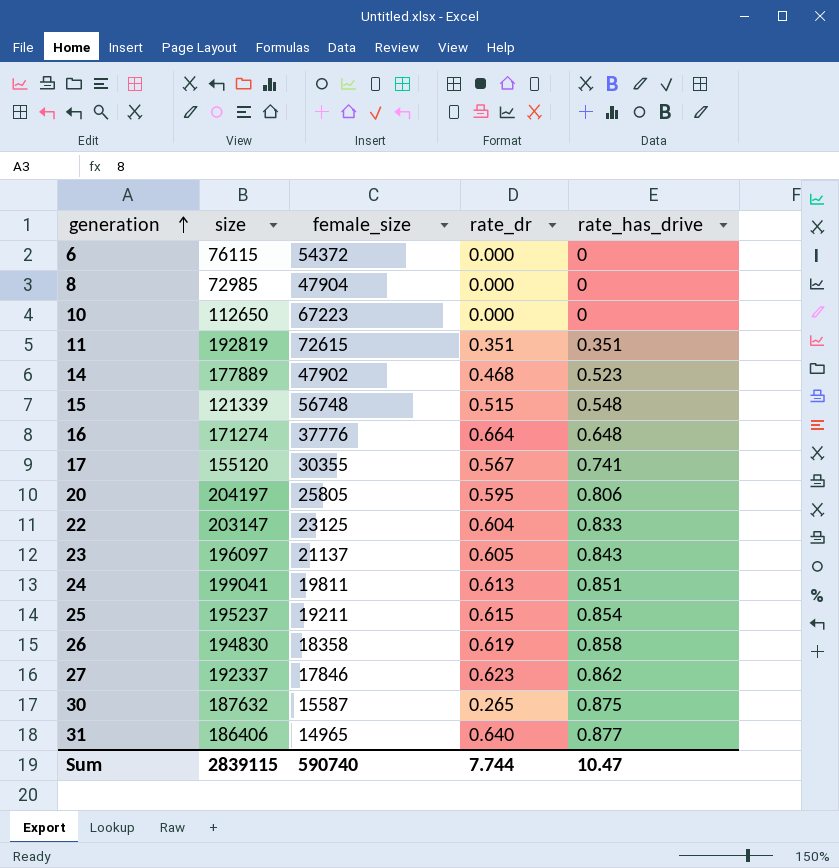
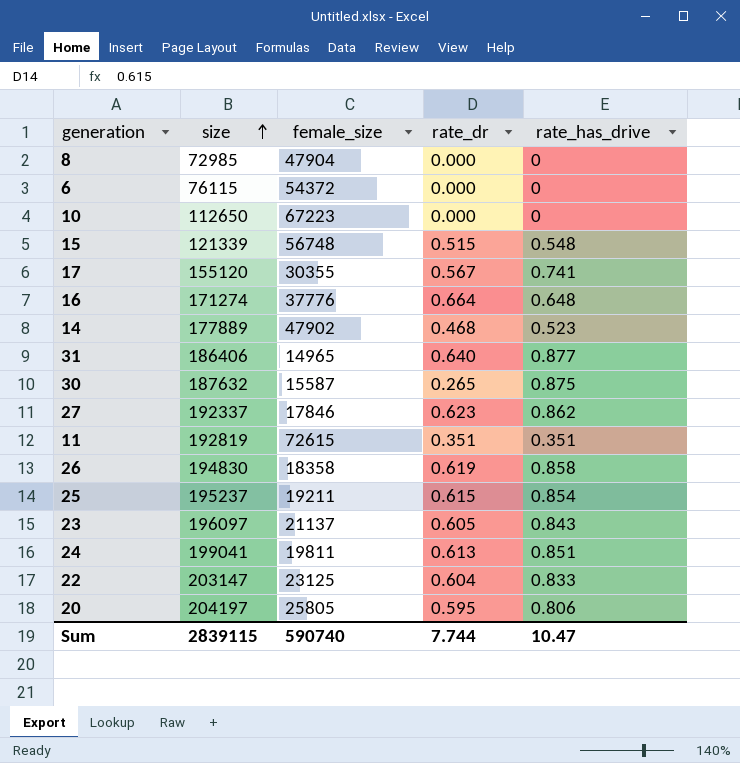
row order: generation ascending -> size ascending

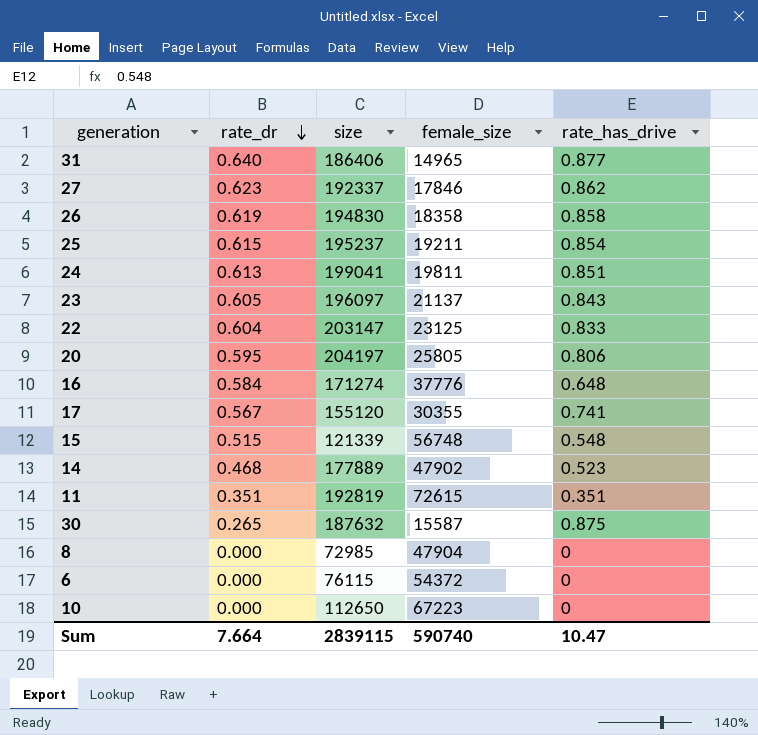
row order: size ascending -> rate_dr descending
column rate_dr | position: 4 -> 2
16 | rate_dr: 0.664 -> 0.584
Sum | rate_dr: 7.744 -> 7.664

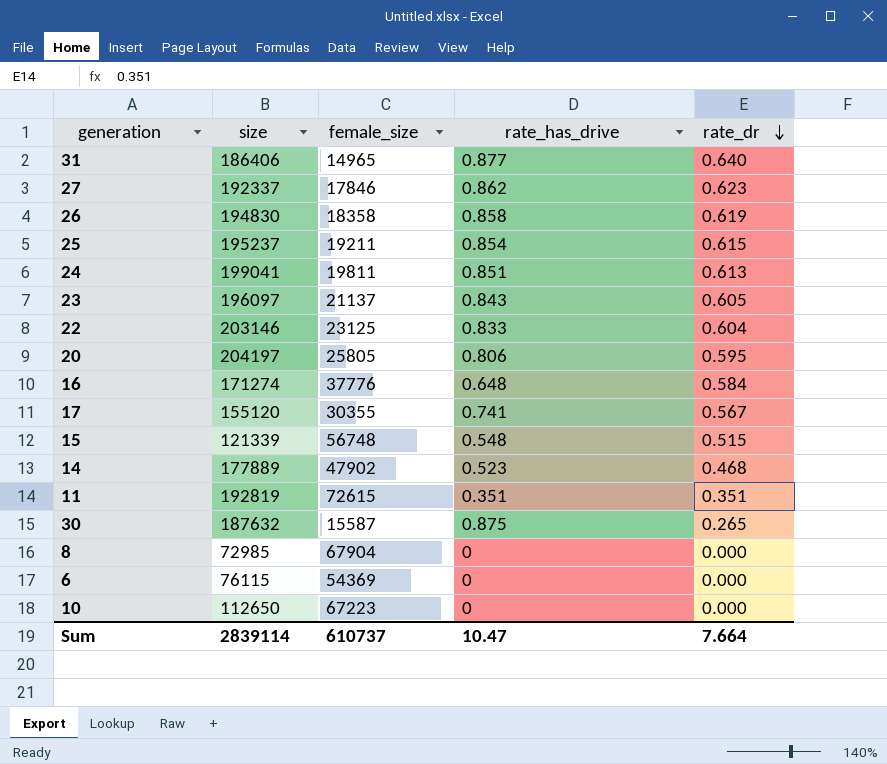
column rate_dr | position: 2 -> 5
22 | size: 203147 -> 203146
8 | female_size: 47904 -> 67904
6 | female_size: 54372 -> 54369
Sum | size: 2839115 -> 2839114
Sum | female_size: 590740 -> 610737

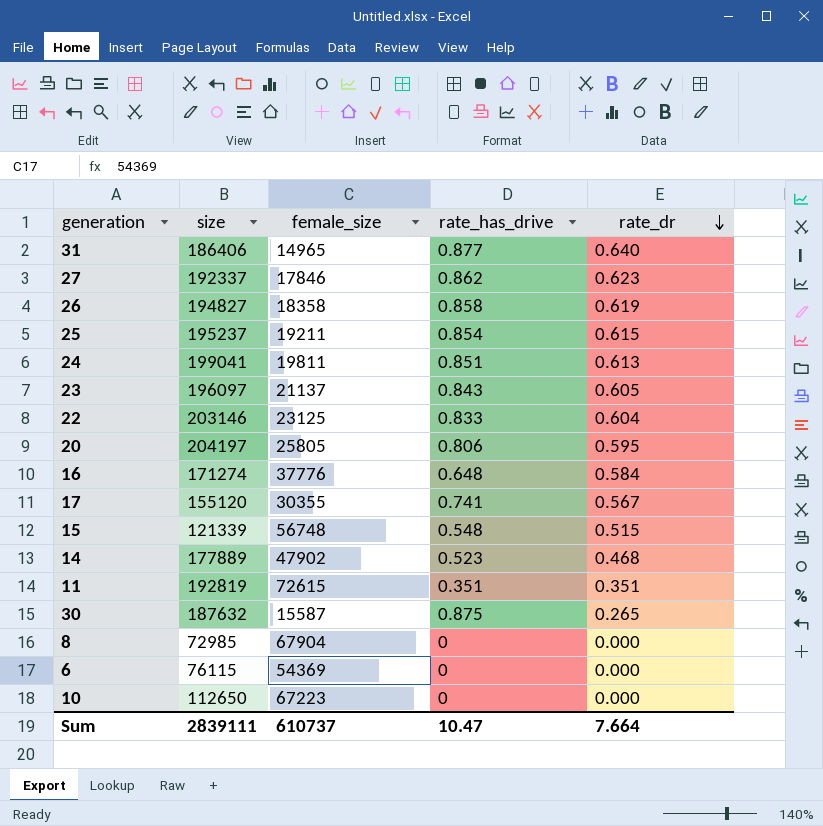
26 | size: 194830 -> 194827
Sum | size: 2839114 -> 2839111

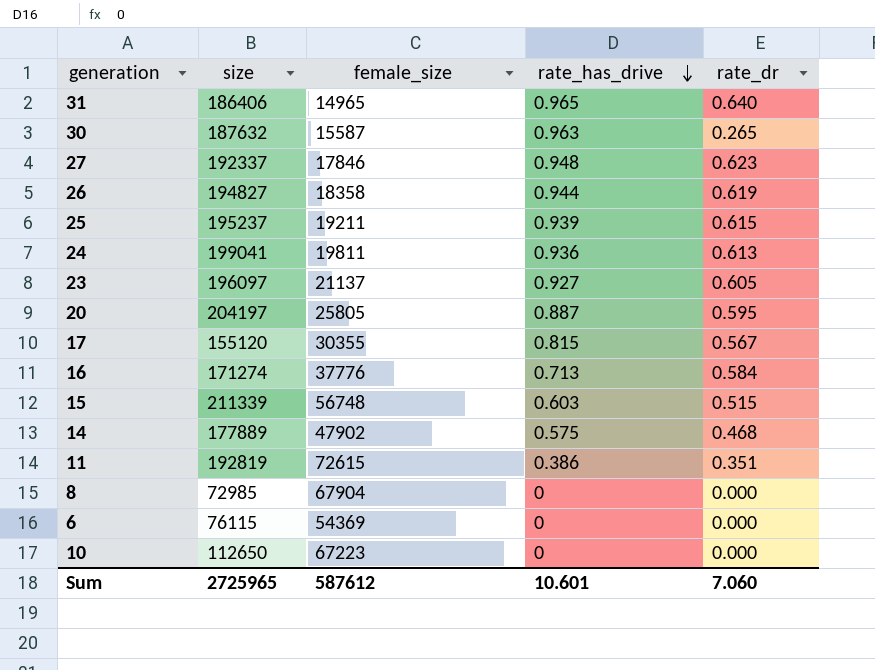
row order: rate_dr descending -> rate_has_drive descending
row 22: 203146 | 23125 | 0.833 | 0.604 -> none
31 | rate_has_drive: 0.877 -> 0.965
30 | rate_has_drive: 0.875 -> 0.963
27 | rate_has_drive: 0.862 -> 0.948
26 | rate_has_drive: 0.858 -> 0.944
25 | rate_has_drive: 0.854 -> 0.939
24 | rate_has_drive: 0.851 -> 0.936
23 | rate_has_drive: 0.843 -> 0.927
20 | rate_has_drive: 0.806 -> 0.887
17 | rate_has_drive: 0.741 -> 0.815
16 | rate_has_drive: 0.648 -> 0.713
15 | size: 121339 -> 211339
15 | rate_has_drive: 0.548 -> 0.603
14 | rate_has_drive: 0.523 -> 0.575
11 | rate_has_drive: 0.351 -> 0.386
Sum | size: 2839111 -> 2725965
Sum | female_size: 610737 -> 587612
Sum | rate_has_drive: 10.47 -> 10.601
Sum | rate_dr: 7.664 -> 7.060

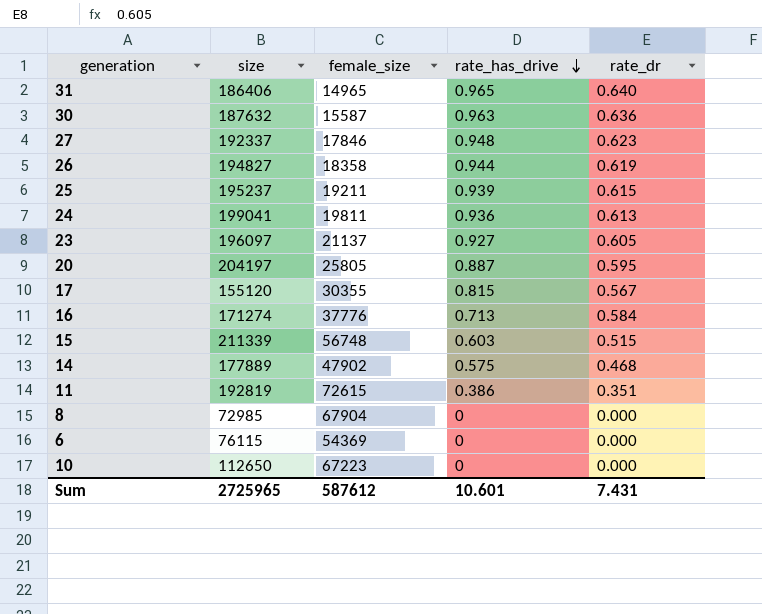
30 | rate_dr: 0.265 -> 0.636
Sum | rate_dr: 7.060 -> 7.431

